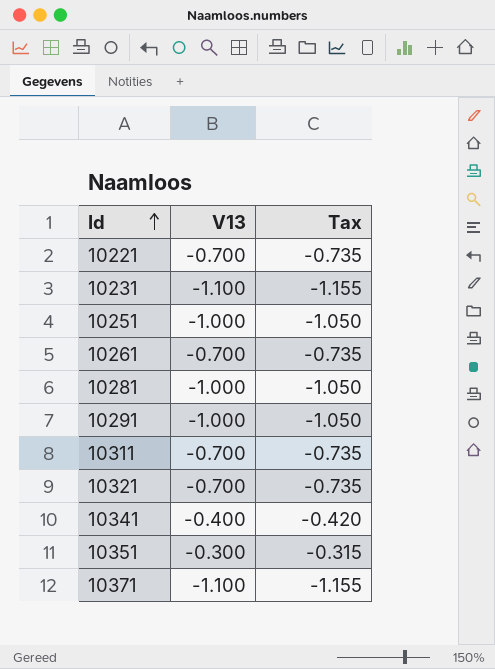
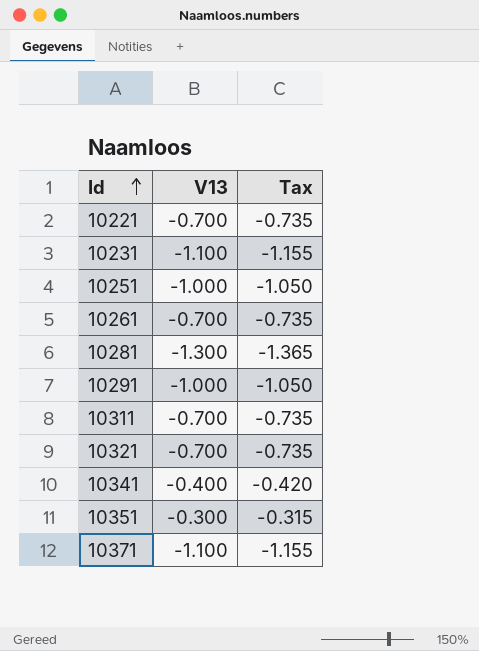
10281 | V13: -1.000 -> -1.300
10281 | Tax: -1.050 -> -1.365

